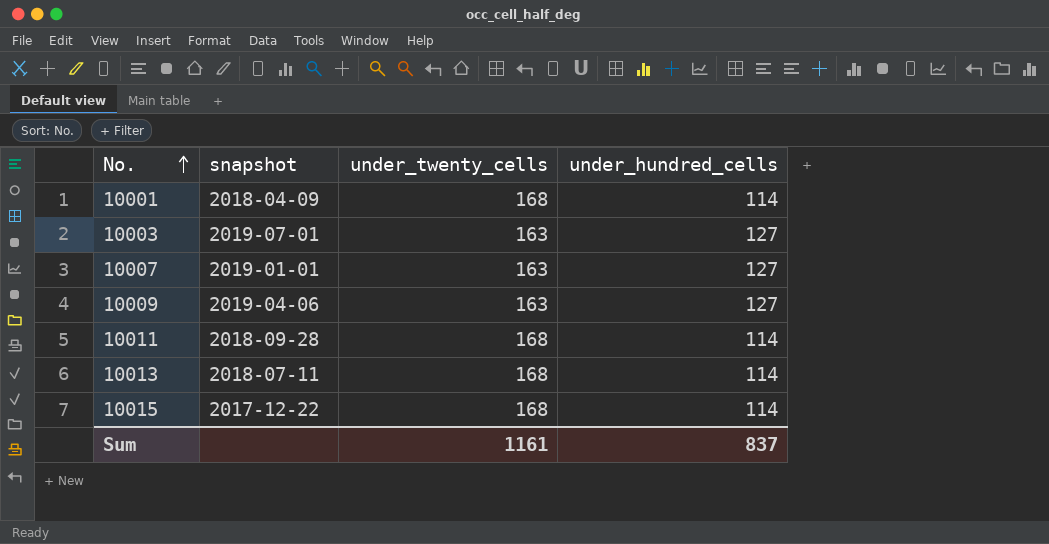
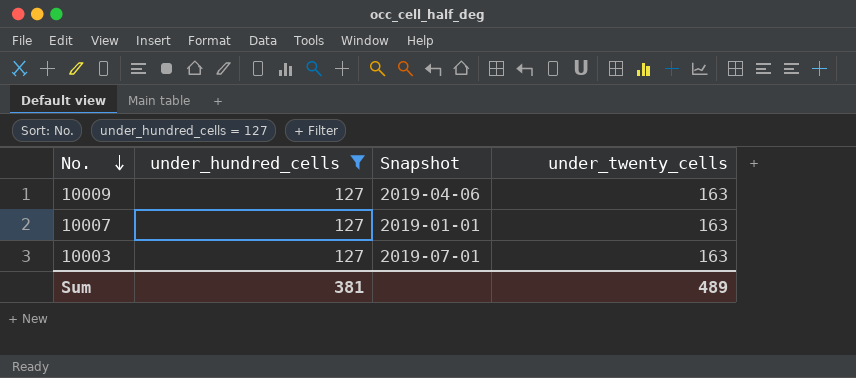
filter: none -> under_hundred_cells = 127
row order: No. ascending -> No. descending
column under_hundred_cells | position: 4 -> 2
column name: snapshot -> Snapshot
Sum | under_hundred_cells: 837 -> 381
Sum | under_twenty_cells: 1161 -> 489

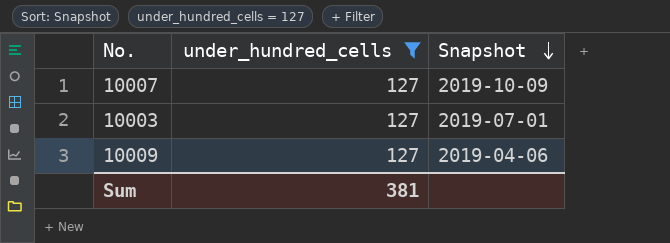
row order: No. descending -> Snapshot descending
column under_twenty_cells | position: 4 -> none
10007 | Snapshot: 2019-01-01 -> 2019-10-09

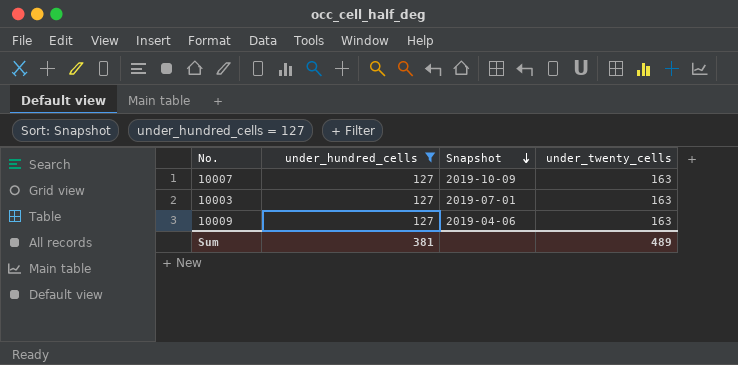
column under_twenty_cells | position: none -> 4

